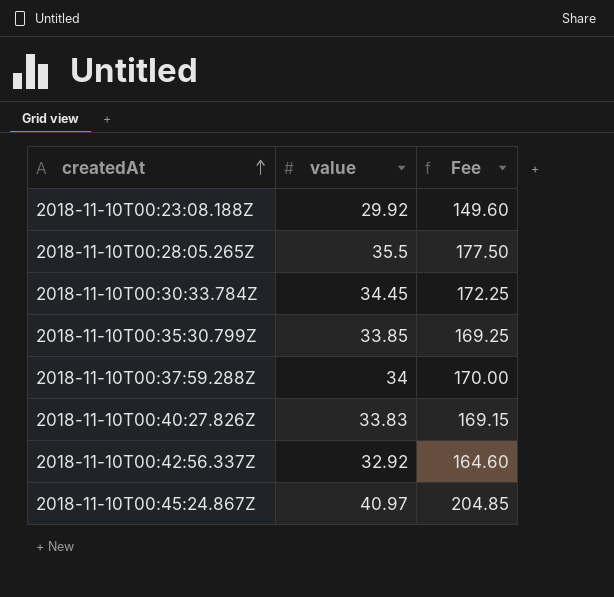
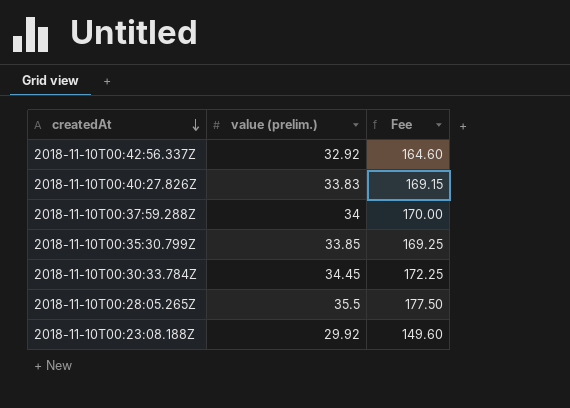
row order: createdAt ascending -> createdAt descending
column name: value -> value (prelim.)
row 2018-11-10T00:45:24.867Z: 40.97 | 204.85 -> none

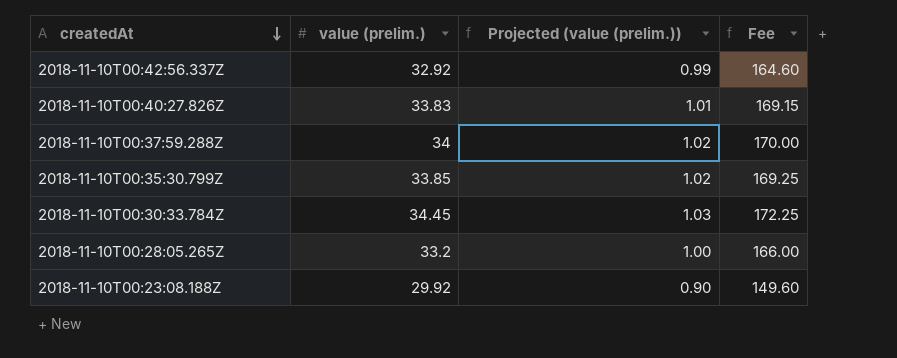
column Projected (value (prelim.)) | formula: none -> [value (prelim.)] * 0.03
2018-11-10T00:28:05.265Z | value (prelim.): 35.5 -> 33.2
2018-11-10T00:28:05.265Z | Fee: 177.50 -> 166.00

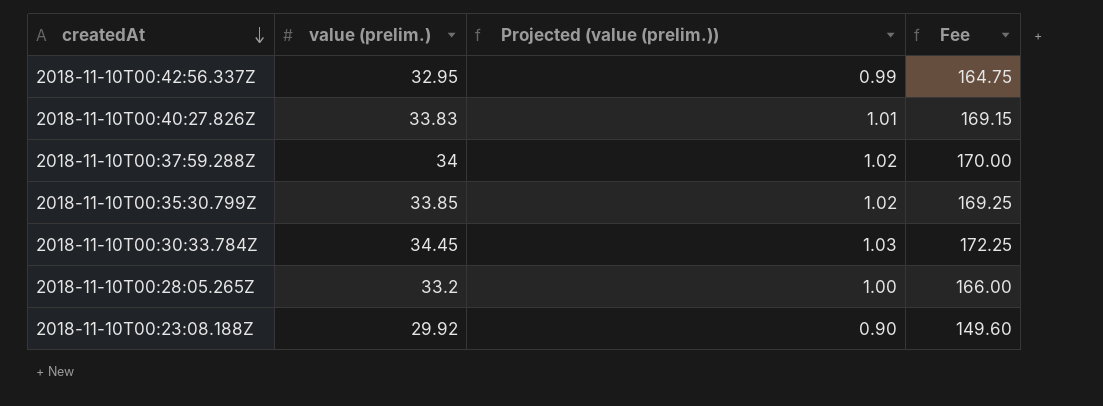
2018-11-10T00:42:56.337Z | value (prelim.): 32.92 -> 32.95
2018-11-10T00:42:56.337Z | Fee: 164.60 -> 164.75

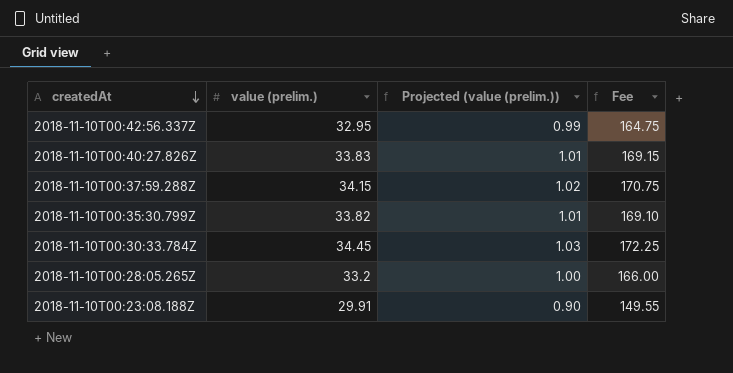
2018-11-10T00:37:59.288Z | value (prelim.): 34 -> 34.15
2018-11-10T00:37:59.288Z | Fee: 170.00 -> 170.75
2018-11-10T00:35:30.799Z | value (prelim.): 33.85 -> 33.82
2018-11-10T00:35:30.799Z | Projected (value (prelim.)): 1.02 -> 1.01
2018-11-10T00:35:30.799Z | Fee: 169.25 -> 169.10
2018-11-10T00:23:08.188Z | value (prelim.): 29.92 -> 29.91
2018-11-10T00:23:08.188Z | Fee: 149.60 -> 149.55

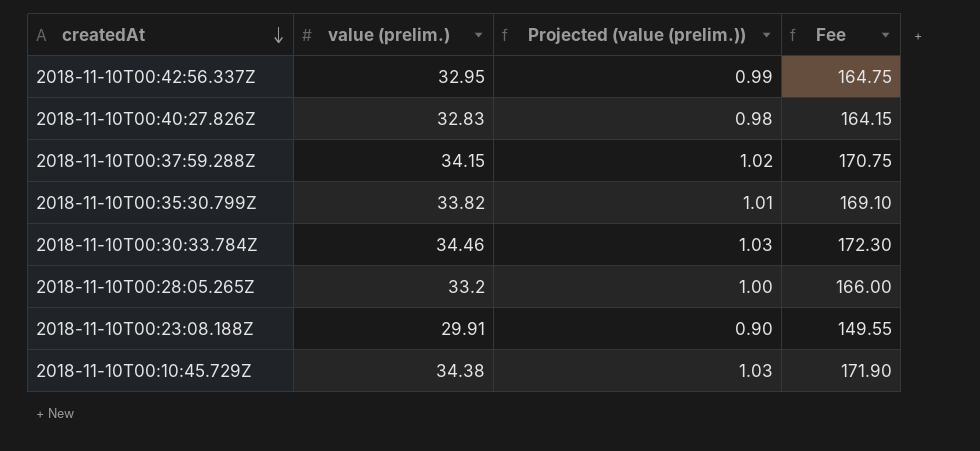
2018-11-10T00:40:27.826Z | value (prelim.): 33.83 -> 32.83
2018-11-10T00:40:27.826Z | Projected (value (prelim.)): 1.01 -> 0.98
2018-11-10T00:40:27.826Z | Fee: 169.15 -> 164.15
2018-11-10T00:30:33.784Z | value (prelim.): 34.45 -> 34.46
2018-11-10T00:30:33.784Z | Fee: 172.25 -> 172.30
row 2018-11-10T00:10:45.729Z: none -> 34.38 | 1.03 | 171.90

